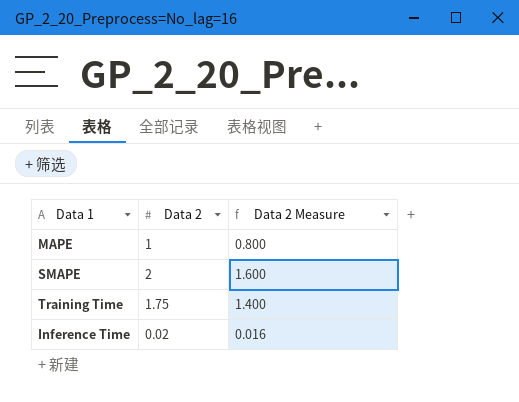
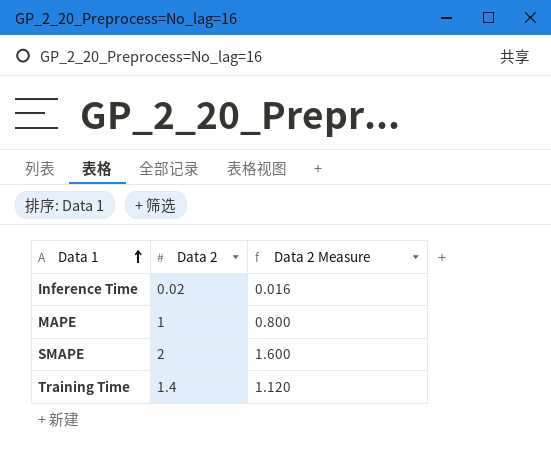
row order: none -> Data 1 ascending
Training Time | Data 2: 1.75 -> 1.4
Training Time | Data 2 Measure: 1.400 -> 1.120

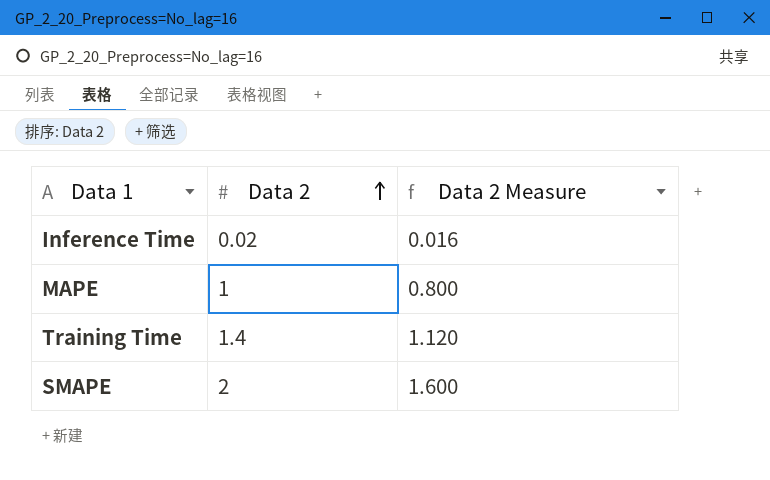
row order: Data 1 ascending -> Data 2 ascending

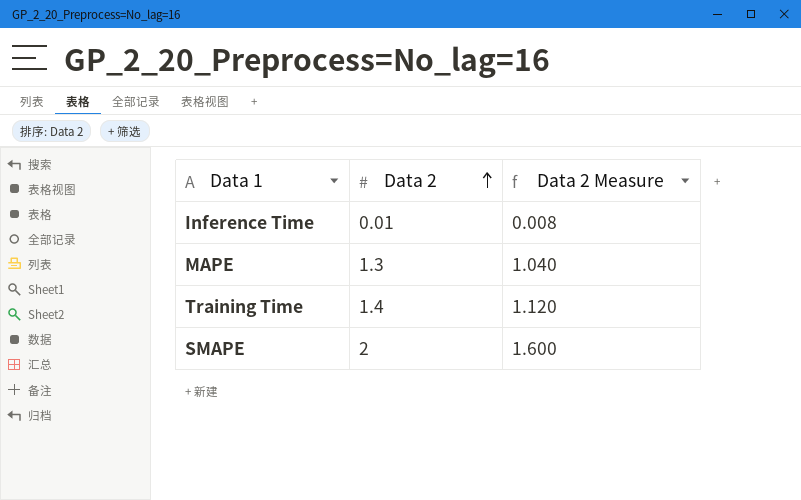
Inference Time | Data 2: 0.02 -> 0.01
Inference Time | Data 2 Measure: 0.016 -> 0.008
MAPE | Data 2: 1 -> 1.3
MAPE | Data 2 Measure: 0.800 -> 1.040

